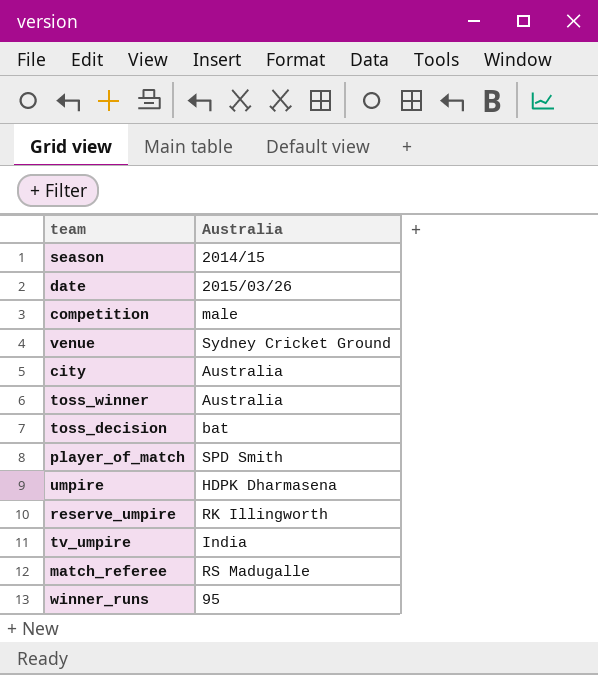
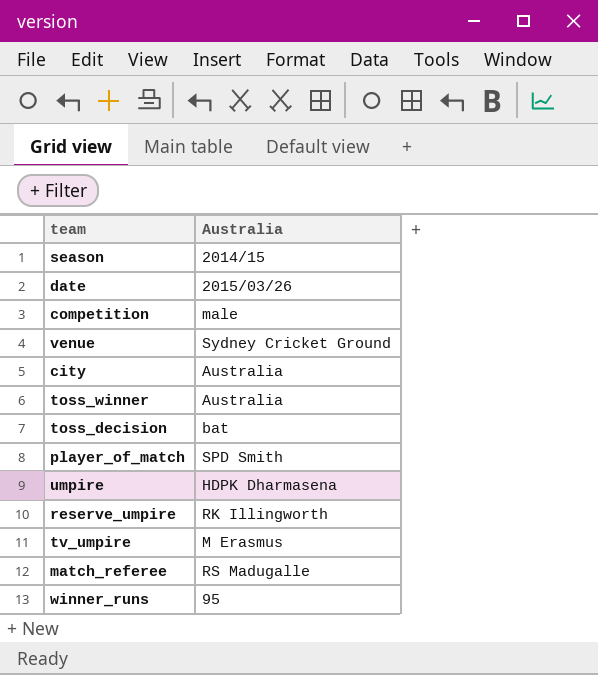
tv_umpire | Australia: India -> M Erasmus

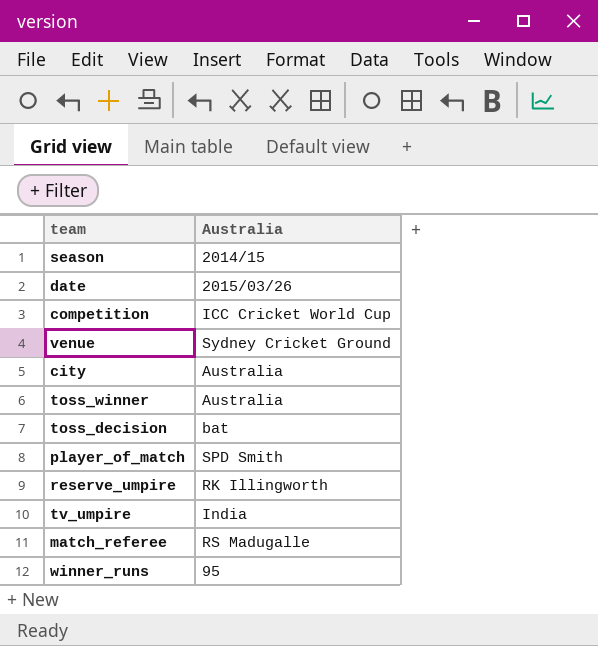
row umpire: HDPK Dharmasena -> none
competition | Australia: male -> ICC Cricket World Cup
tv_umpire | Australia: M Erasmus -> India

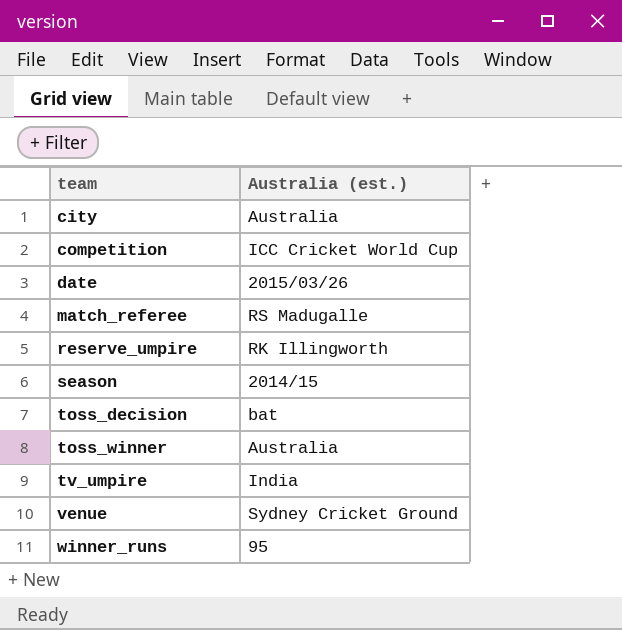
row order: none -> team ascending
column name: Australia -> Australia (est.)
row player_of_match: SPD Smith -> none

